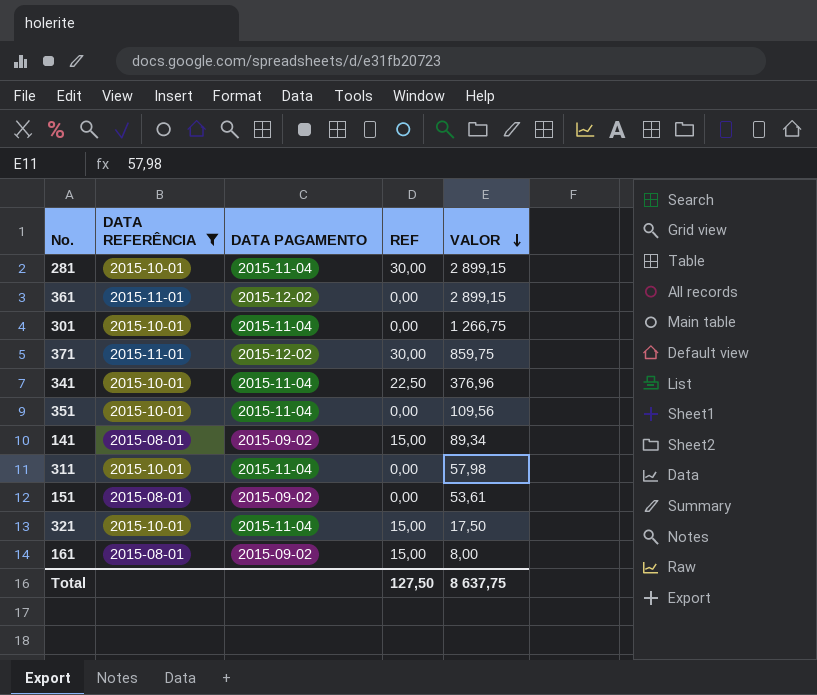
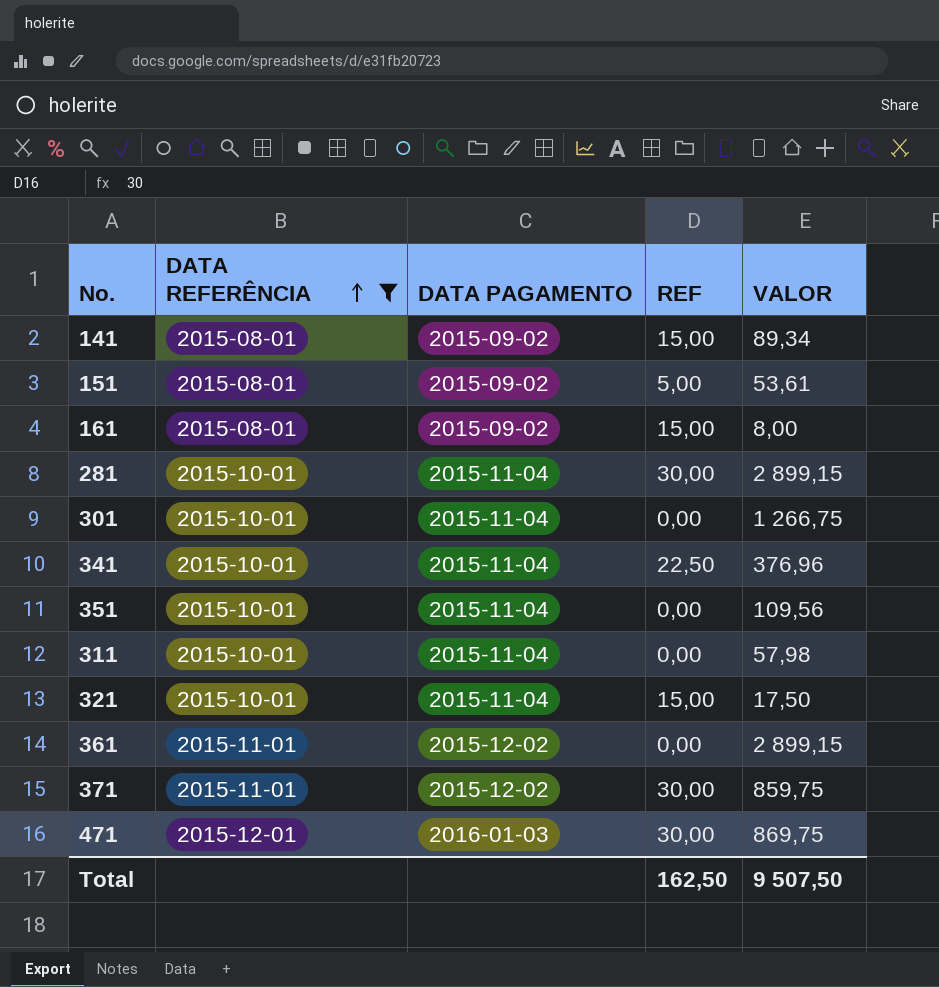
row order: VALOR descending -> DATA REFERÊNCIA ascending
151 | REF: 0,00 -> 5,00
row 471: none -> 2015-12-01 | 2016-01-03 | 30,00 | 869,75
Total | REF: 127,50 -> 162,50
Total | VALOR: 8 637,75 -> 9 507,50

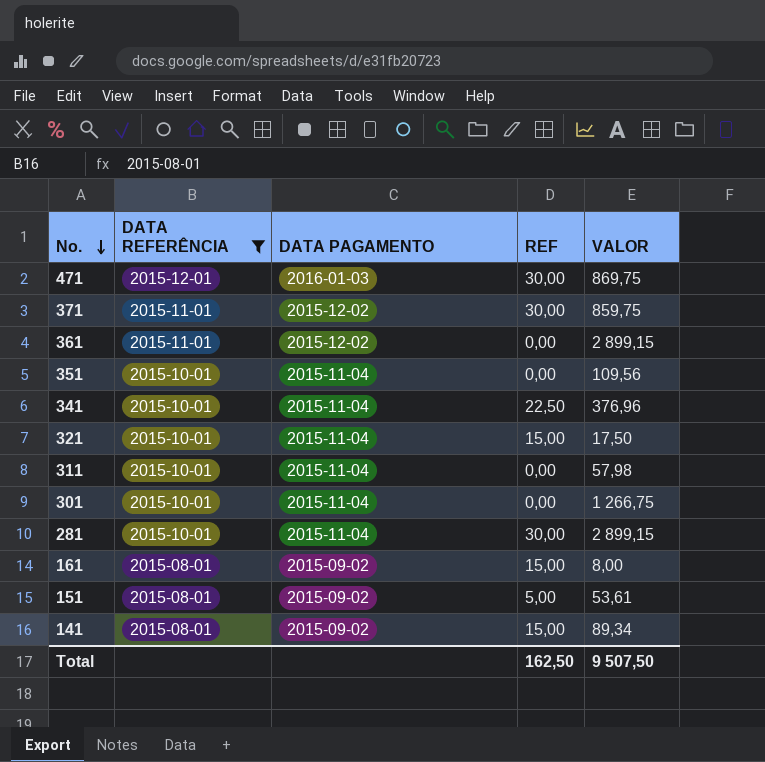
row order: DATA REFERÊNCIA ascending -> No. descending

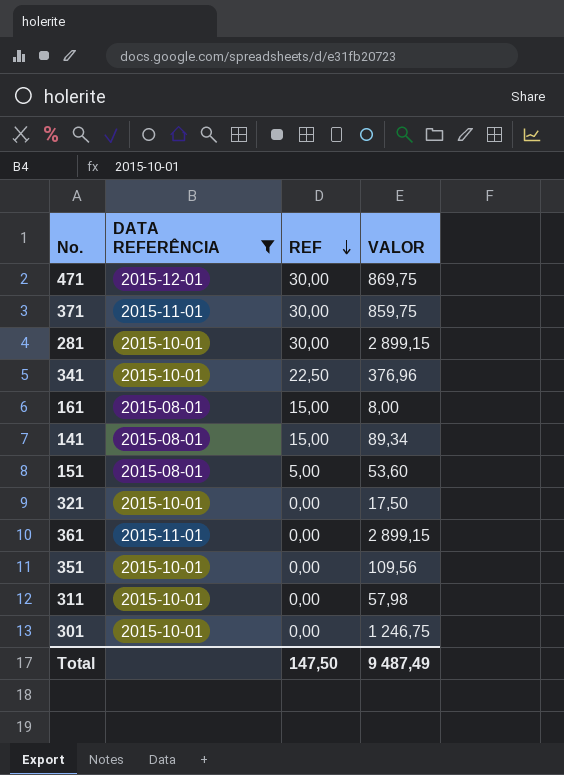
row order: No. descending -> REF descending
column DATA PAGAMENTO | position: 3 -> none
151 | VALOR: 53,61 -> 53,60
321 | REF: 15,00 -> 0,00
301 | VALOR: 1 266,75 -> 1 246,75
Total | REF: 162,50 -> 147,50
Total | VALOR: 9 507,50 -> 9 487,49

